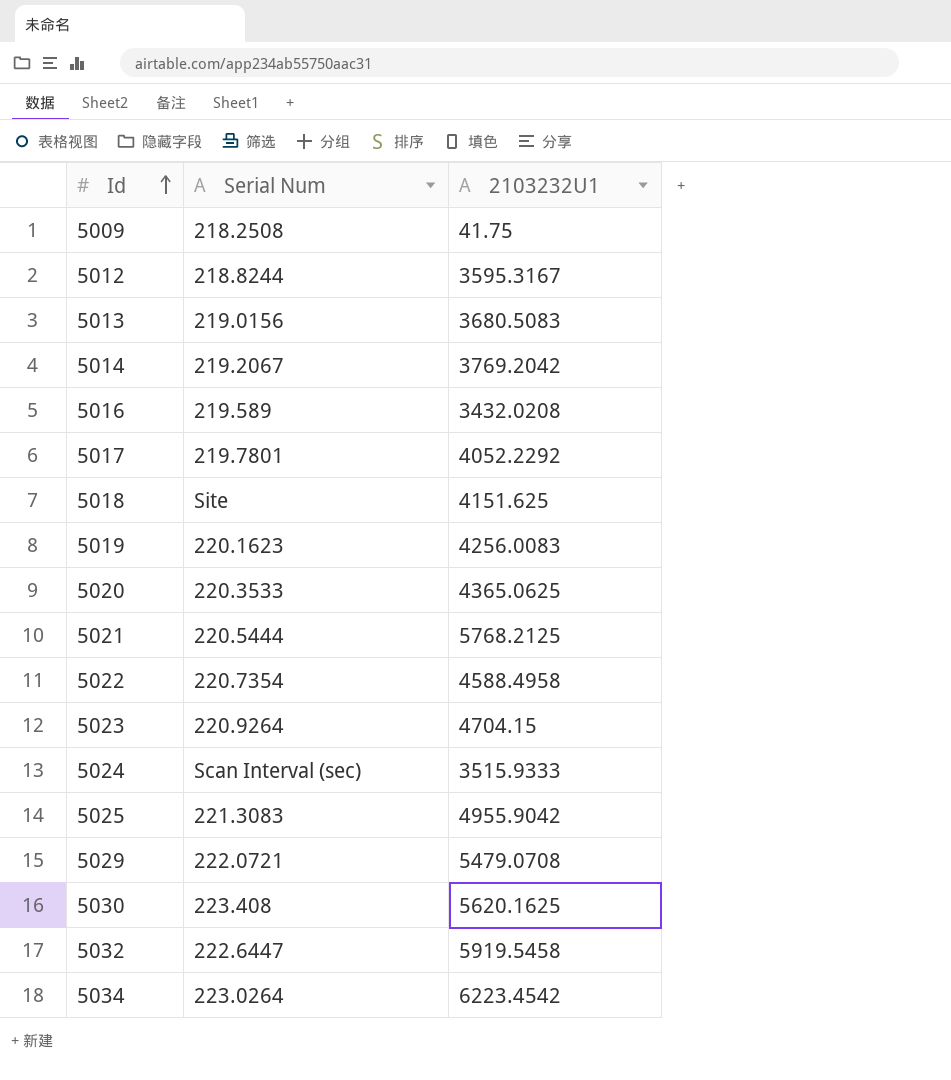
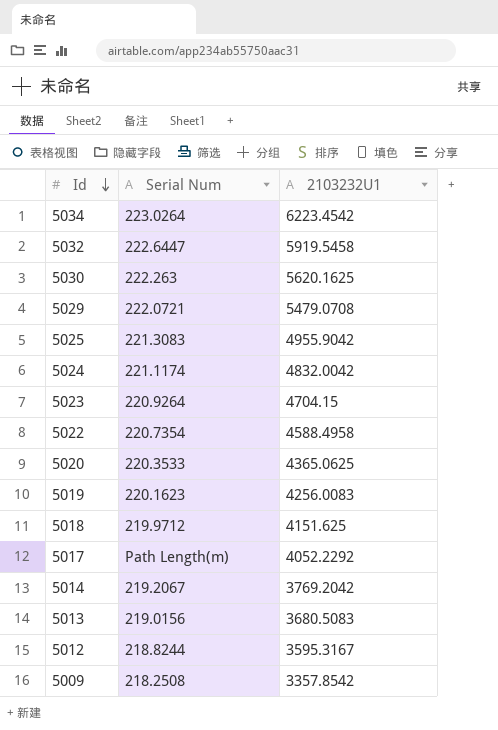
row order: Id ascending -> Id descending
row 5016: 219.589 | 3432.0208 -> none
row 5021: 220.5444 | 5768.2125 -> none
5030 | Serial Num: 223.408 -> 222.263
5024 | Serial Num: Scan Interval (sec) -> 221.1174
5024 | 2103232U1: 3515.9333 -> 4832.0042
5018 | Serial Num: Site -> 219.9712
5017 | Serial Num: 219.7801 -> Path Length(m)
5009 | 2103232U1: 41.75 -> 3357.8542

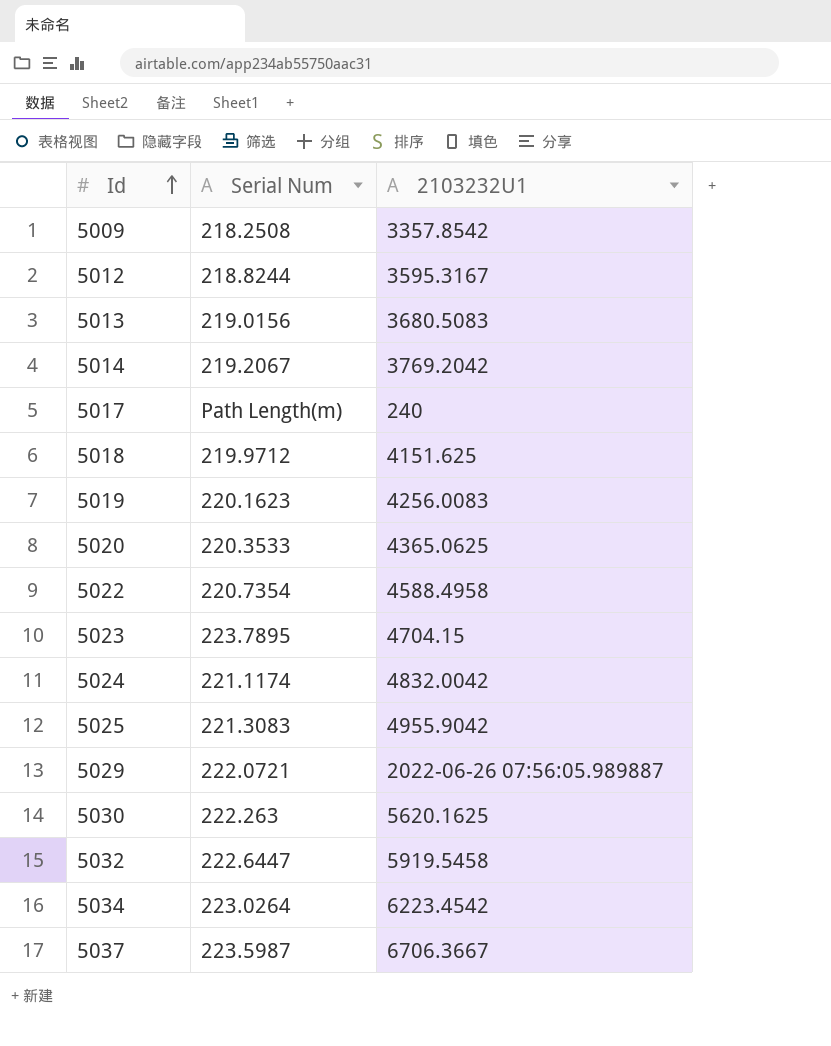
row order: Id descending -> Id ascending
5017 | 2103232U1: 4052.2292 -> 240
5023 | Serial Num: 220.9264 -> 223.7895
5029 | 2103232U1: 5479.0708 -> 2022-06-26 07:56:05.989887
row 5037: none -> 223.5987 | 6706.3667

